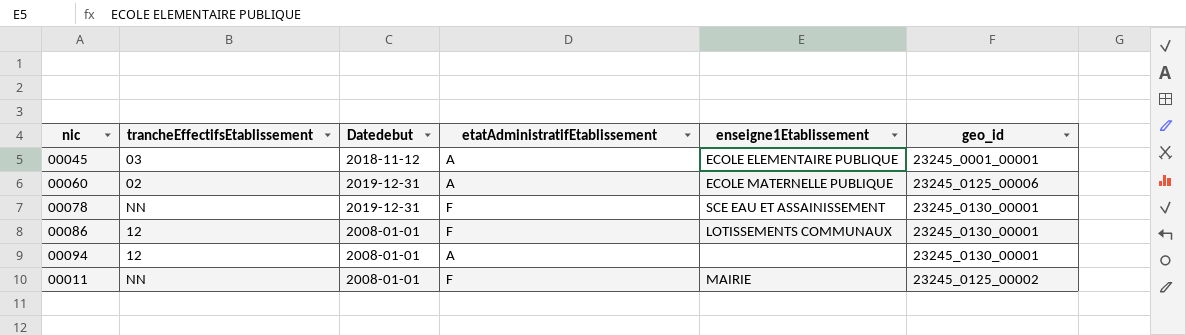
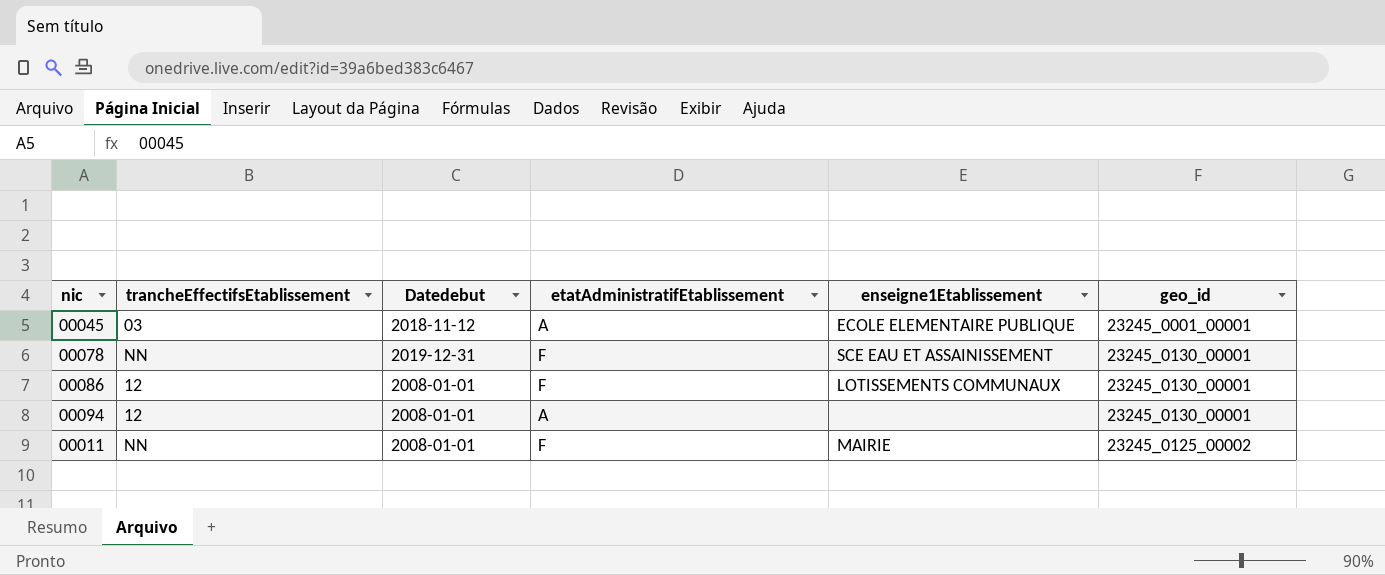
row 00060: 02 | 2019-12-31 | A | ECOLE MATERNELLE PUBLIQUE | 23245_0125_00006 -> none

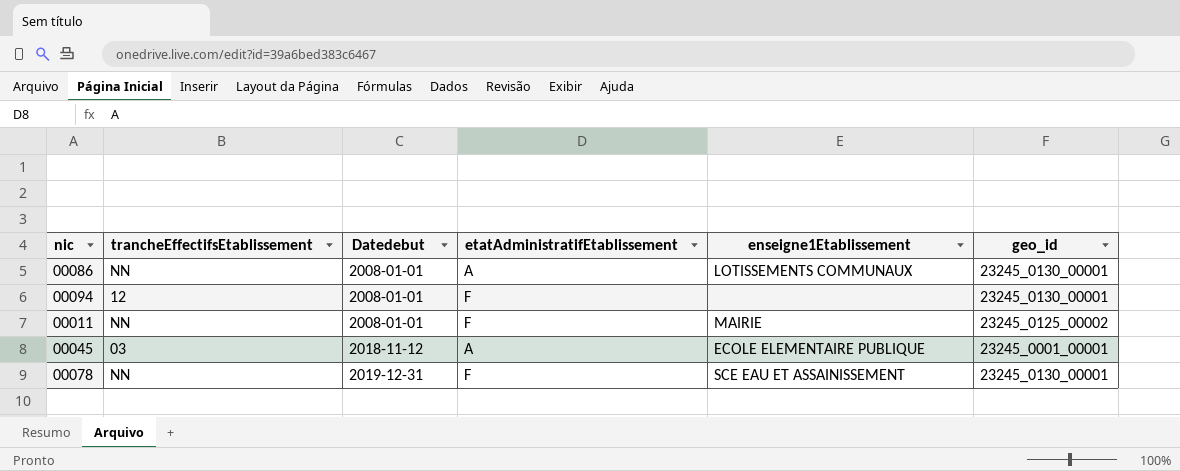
row order: none -> Datedebut ascending
00086 | trancheEffectifsEtablissement: 12 -> NN
00086 | etatAdministratifEtablissement: F -> A
00094 | etatAdministratifEtablissement: A -> F

